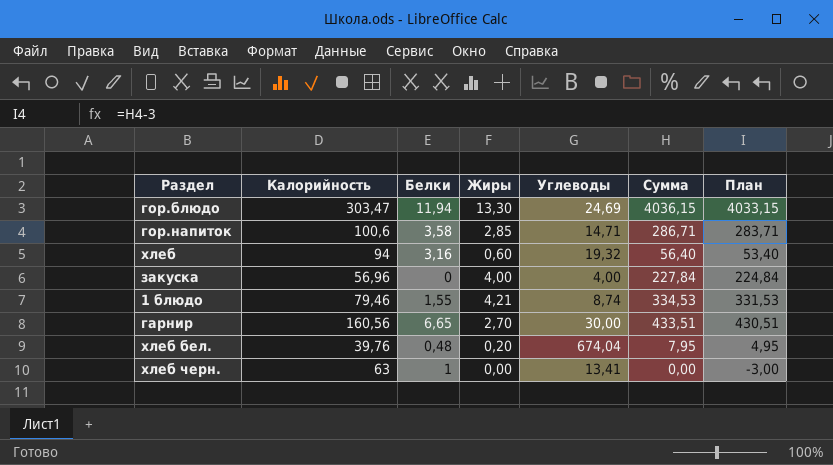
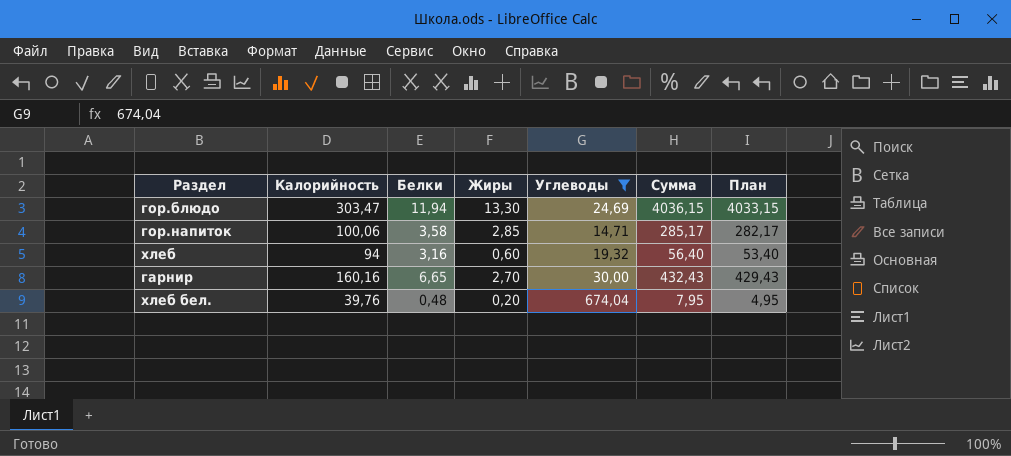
filter: none -> Углеводы >= 14,71
гор.напиток | Калорийность: 100,6 -> 100,06
гор.напиток | Сумма: 286,71 -> 285,17
гор.напиток | План: 283,71 -> 282,17
гарнир | Калорийность: 160,56 -> 160,16
гарнир | Сумма: 433,51 -> 432,43
гарнир | План: 430,51 -> 429,43

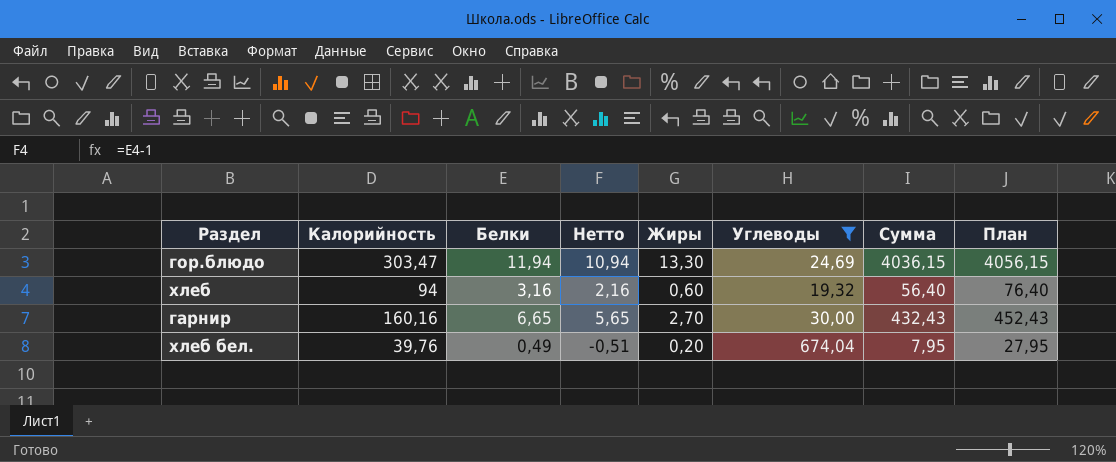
column Нетто | formula: none -> [Белки] - 1
column План | formula: [Сумма] - 3 -> [Сумма] + 20
row гор.напиток: 100,06 | 3,58 | 2,85 | 14,71 | 285,17 | 282,17 -> none
хлеб бел. | Белки: 0,48 -> 0,49

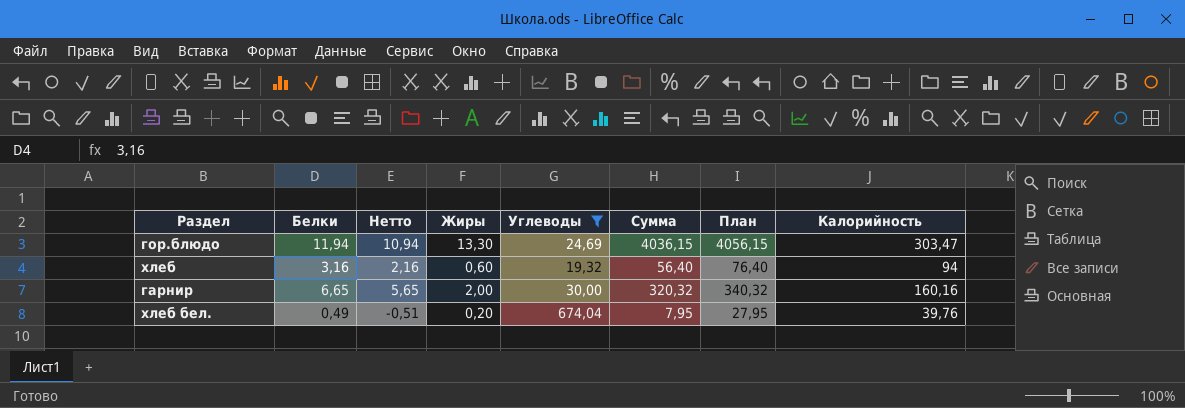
column Калорийность | position: 2 -> 8
гарнир | Жиры: 2,70 -> 2,00
гарнир | Сумма: 432,43 -> 320,32
гарнир | План: 452,43 -> 340,32

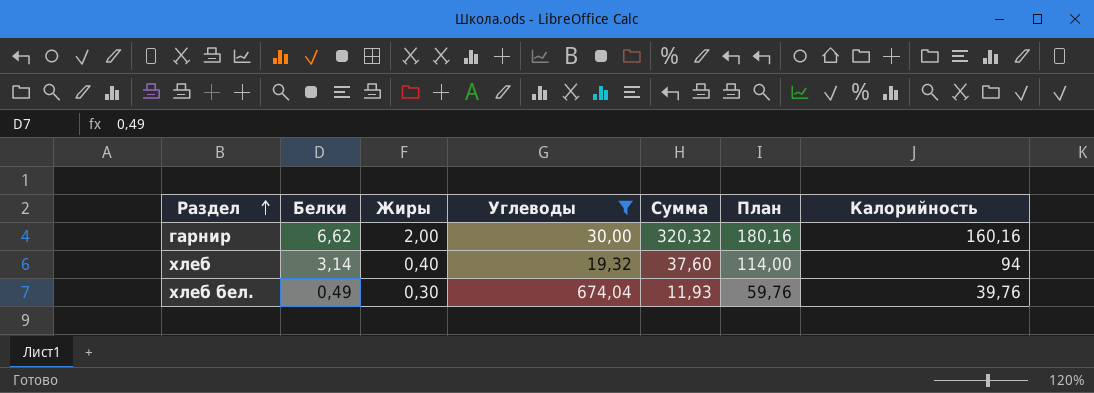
row order: none -> Раздел ascending
column Нетто | formula: [Белки] - 1 -> none
column План | formula: [Сумма] + 20 -> [Калорийность] + 20
row гор.блюдо: 11,94 | 10,94 | 13,30 | 24,69 | 4036,15 | 4056,15 | 303,47 -> none
гарнир | Белки: 6,65 -> 6,62
хлеб | Белки: 3,16 -> 3,14
хлеб | Жиры: 0,60 -> 0,40
хлеб | Сумма: 56,40 -> 37,60
хлеб бел. | Жиры: 0,20 -> 0,30
хлеб бел. | Сумма: 7,95 -> 11,93

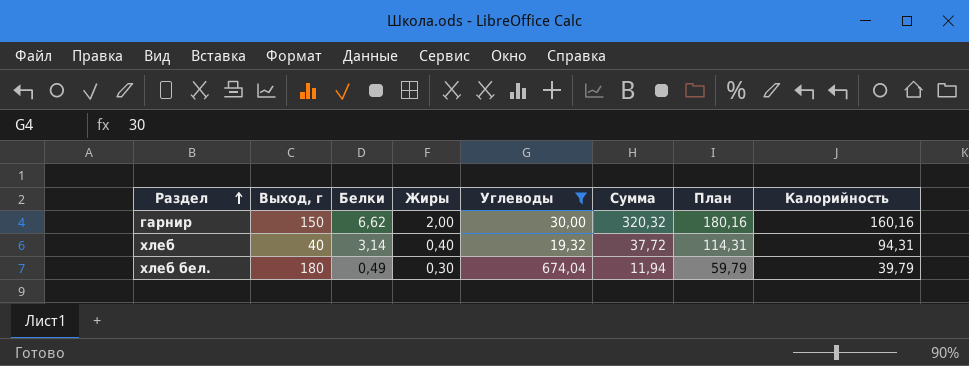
column Выход, г | position: none -> 2
хлеб | Сумма: 37,60 -> 37,72
хлеб | План: 114,00 -> 114,31
хлеб | Калорийность: 94 -> 94,31
хлеб бел. | Сумма: 11,93 -> 11,94
хлеб бел. | План: 59,76 -> 59,79
хлеб бел. | Калорийность: 39,76 -> 39,79

